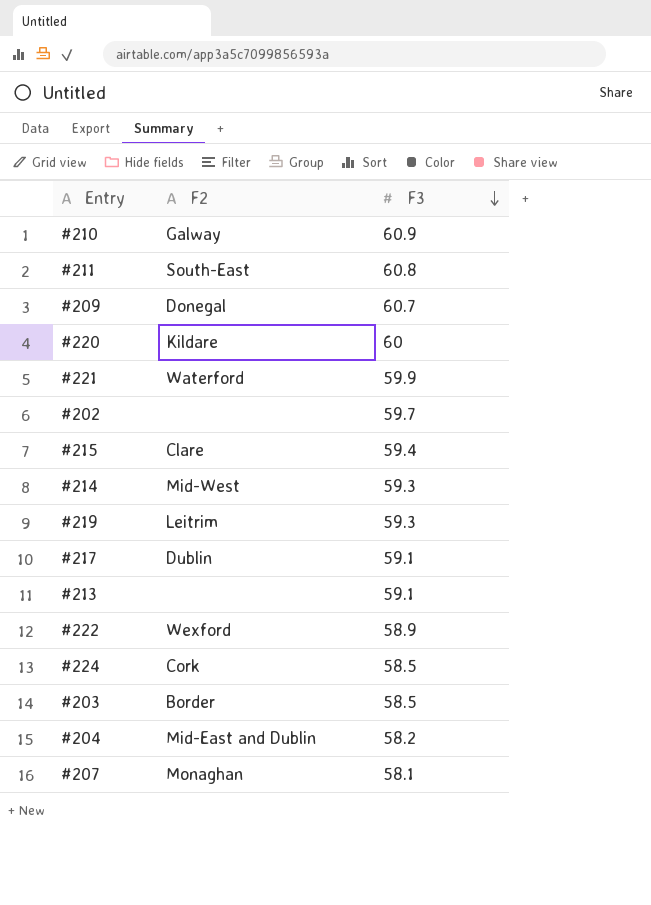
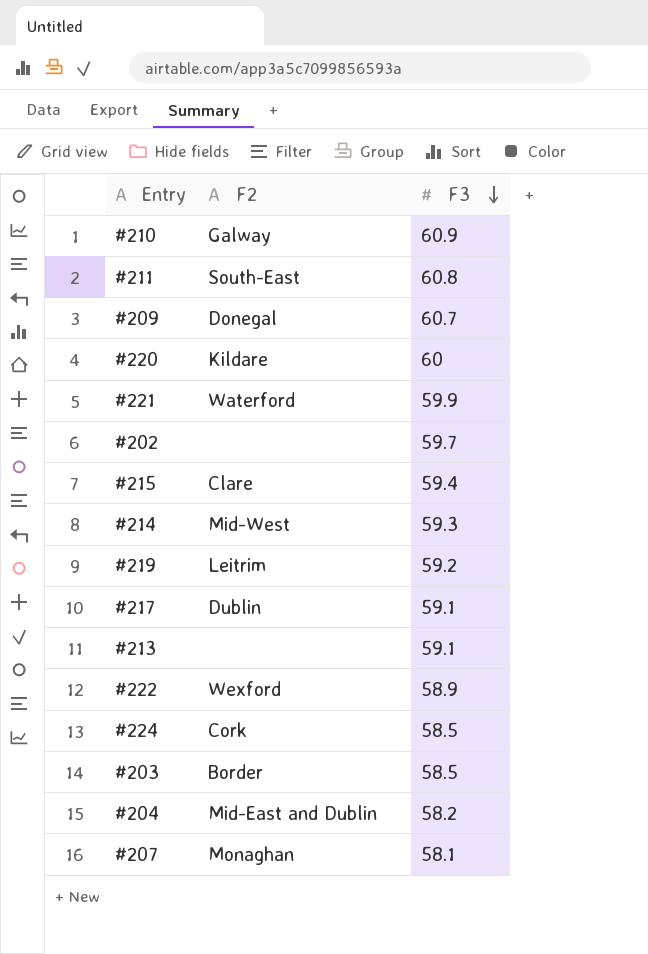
#219 | F3: 59.3 -> 59.2

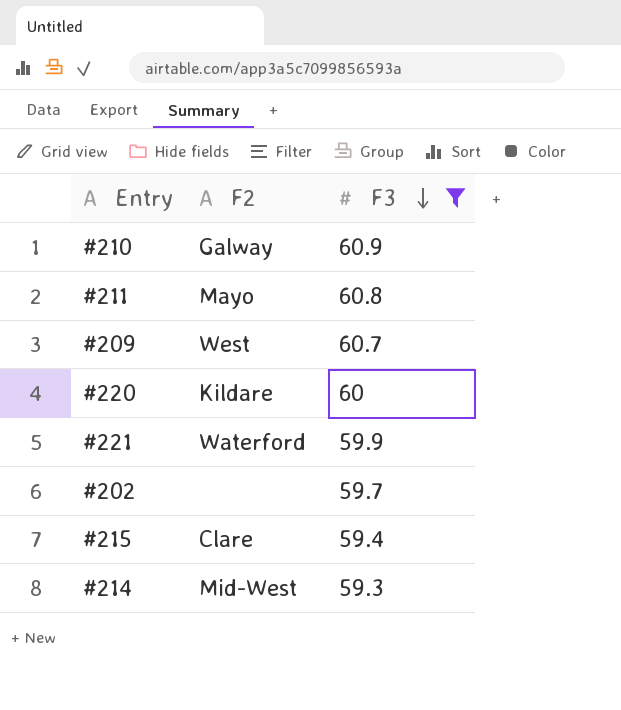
filter: none -> F3 >= 59.3
#211 | F2: South-East -> Mayo
#209 | F2: Donegal -> West

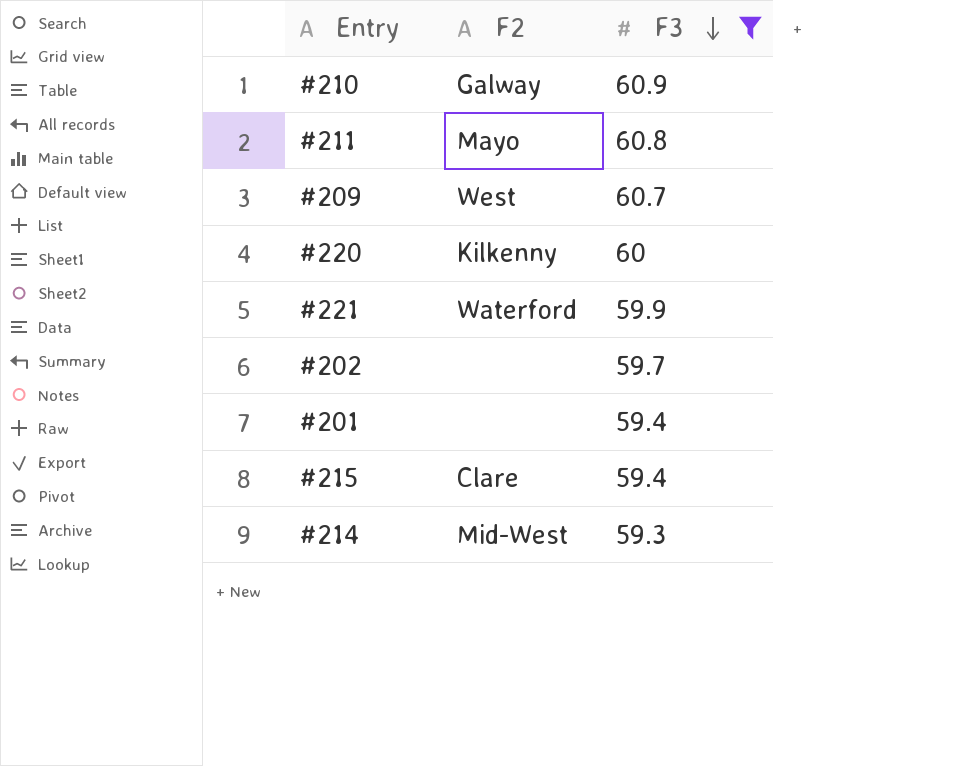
#220 | F2: Kildare -> Kilkenny
row #201: none -> none | 59.4

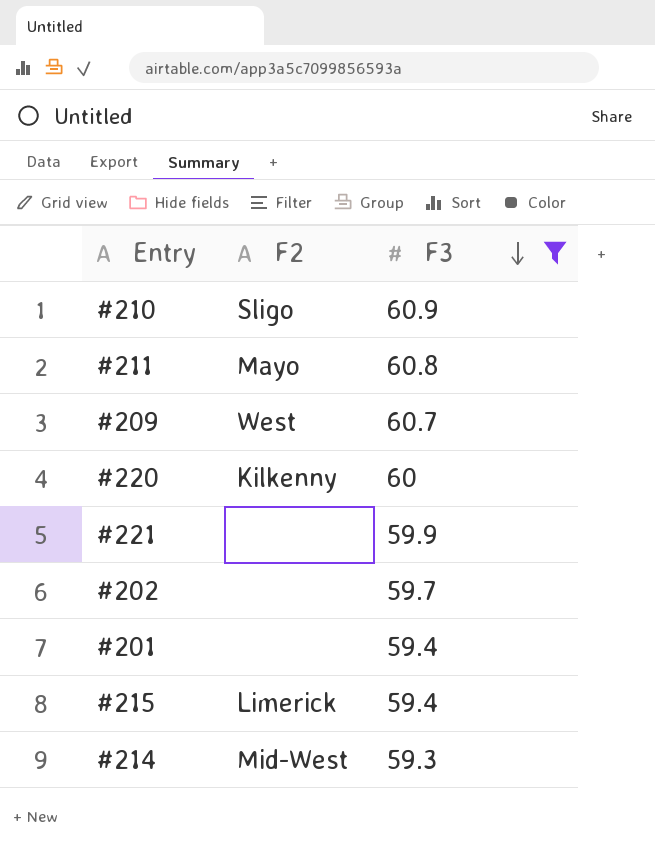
#210 | F2: Galway -> Sligo
#221 | F2: Waterford -> none
#215 | F2: Clare -> Limerick

